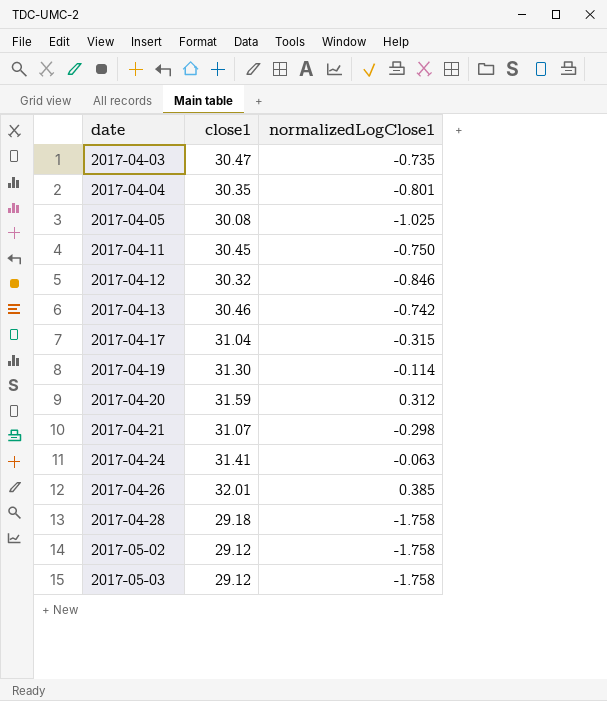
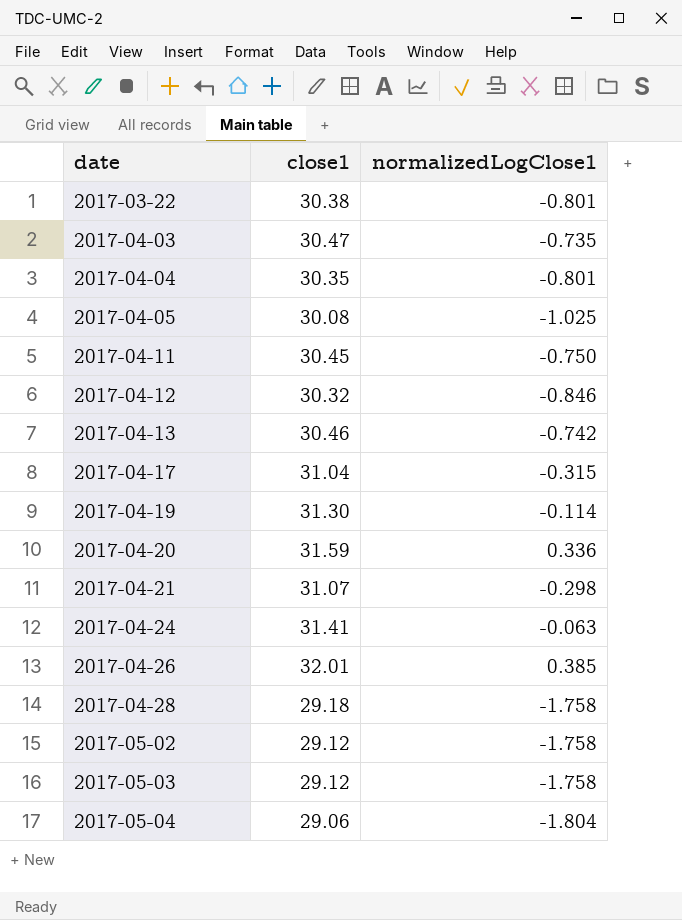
row 2017-03-22: none -> 30.38 | -0.801
2017-04-20 | normalizedLogClose1: 0.312 -> 0.336
row 2017-05-04: none -> 29.06 | -1.804

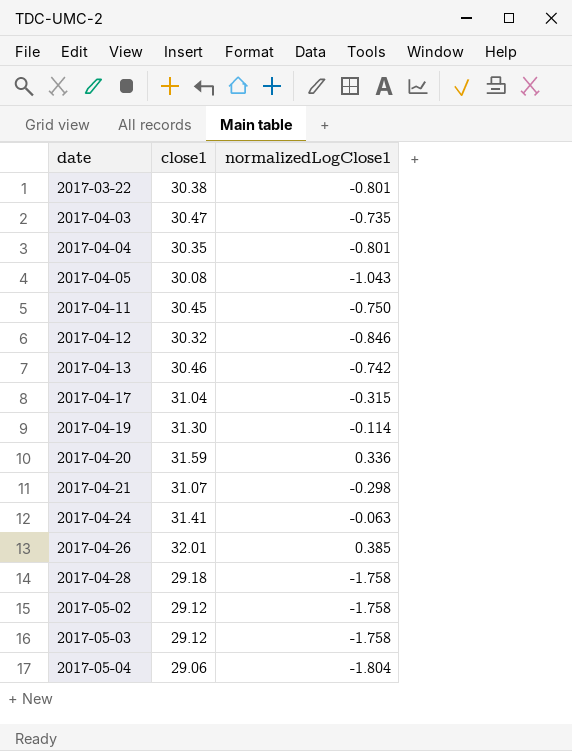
2017-04-05 | normalizedLogClose1: -1.025 -> -1.043

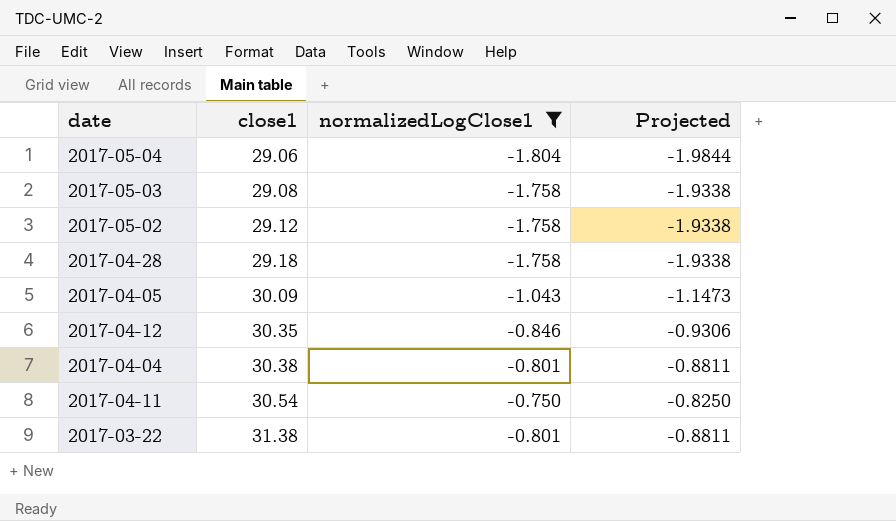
filter: none -> normalizedLogClose1 <= -0.750
row order: date ascending -> close1 ascending
column Projected | formula: none -> [normalizedLogClose1] * 1.1
2017-05-03 | close1: 29.12 -> 29.08
2017-04-05 | close1: 30.08 -> 30.09
2017-04-12 | close1: 30.32 -> 30.35
2017-04-04 | close1: 30.35 -> 30.38
2017-04-11 | close1: 30.45 -> 30.54
2017-03-22 | close1: 30.38 -> 31.38

